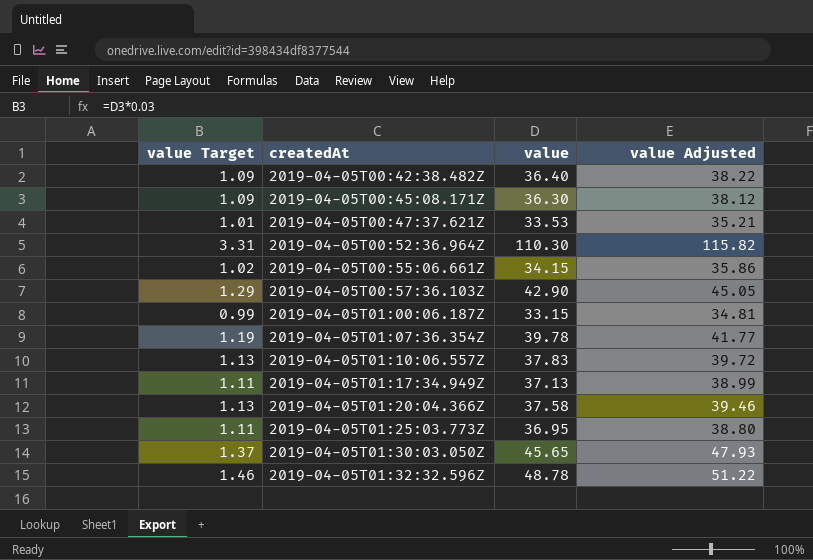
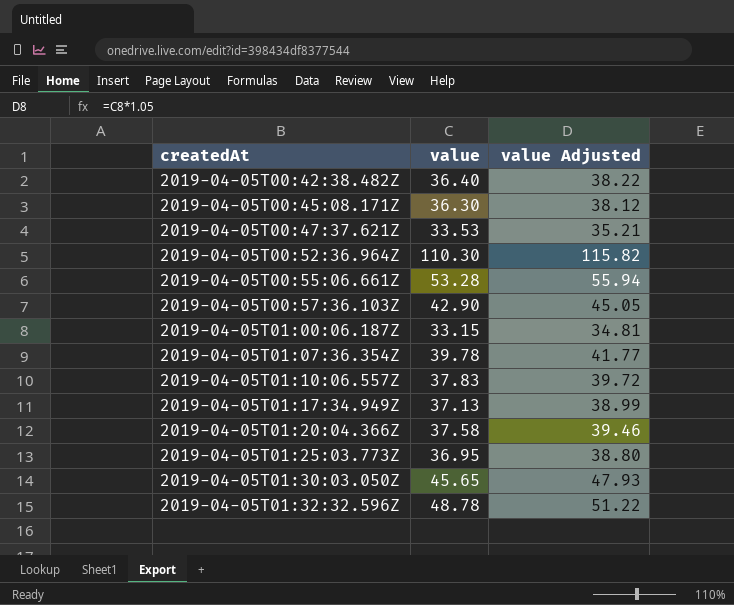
column value Target | formula: [value] * 0.03 -> none
2019-04-05T00:55:06.661Z | value: 34.15 -> 53.28
2019-04-05T00:55:06.661Z | value Adjusted: 35.86 -> 55.94

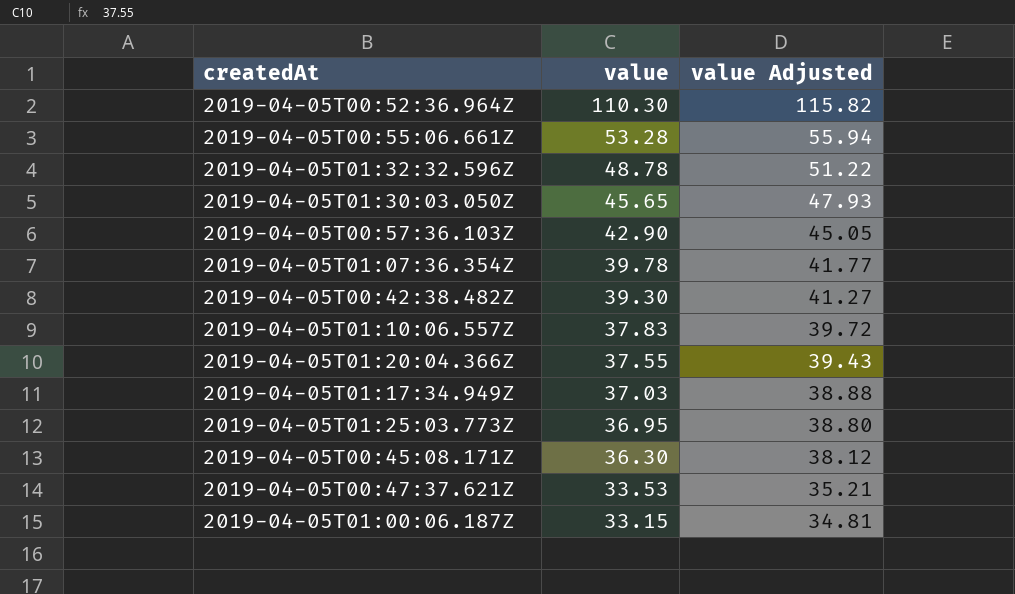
row order: createdAt ascending -> value descending
2019-04-05T00:42:38.482Z | value: 36.40 -> 39.30
2019-04-05T00:42:38.482Z | value Adjusted: 38.22 -> 41.27
2019-04-05T01:20:04.366Z | value: 37.58 -> 37.55
2019-04-05T01:20:04.366Z | value Adjusted: 39.46 -> 39.43
2019-04-05T01:17:34.949Z | value: 37.13 -> 37.03
2019-04-05T01:17:34.949Z | value Adjusted: 38.99 -> 38.88

